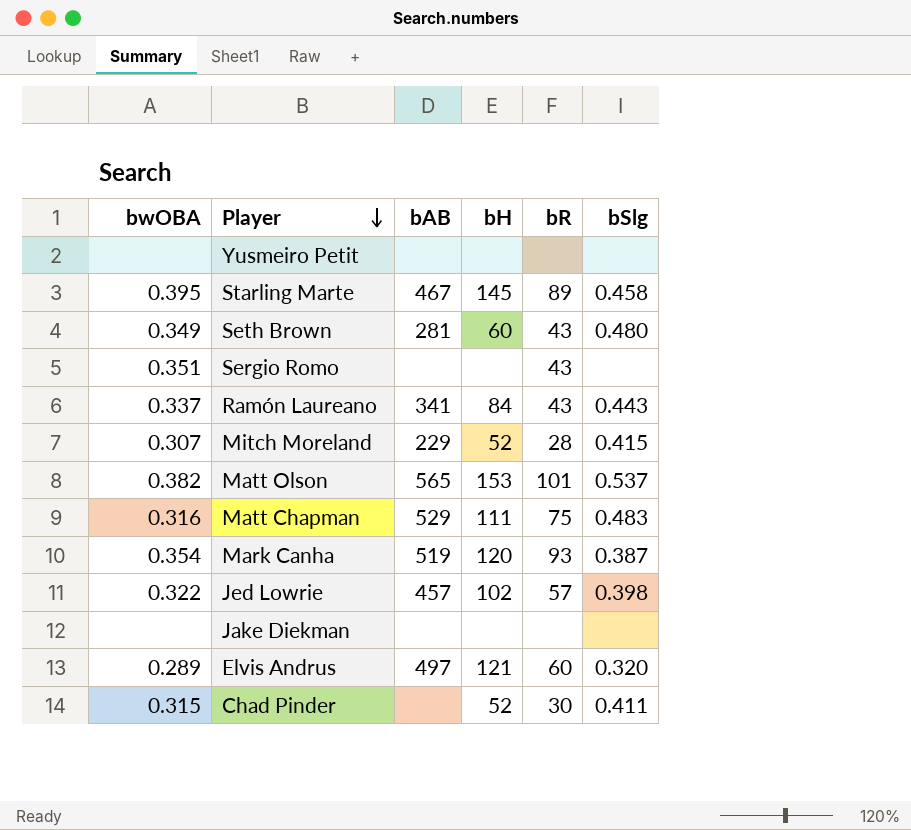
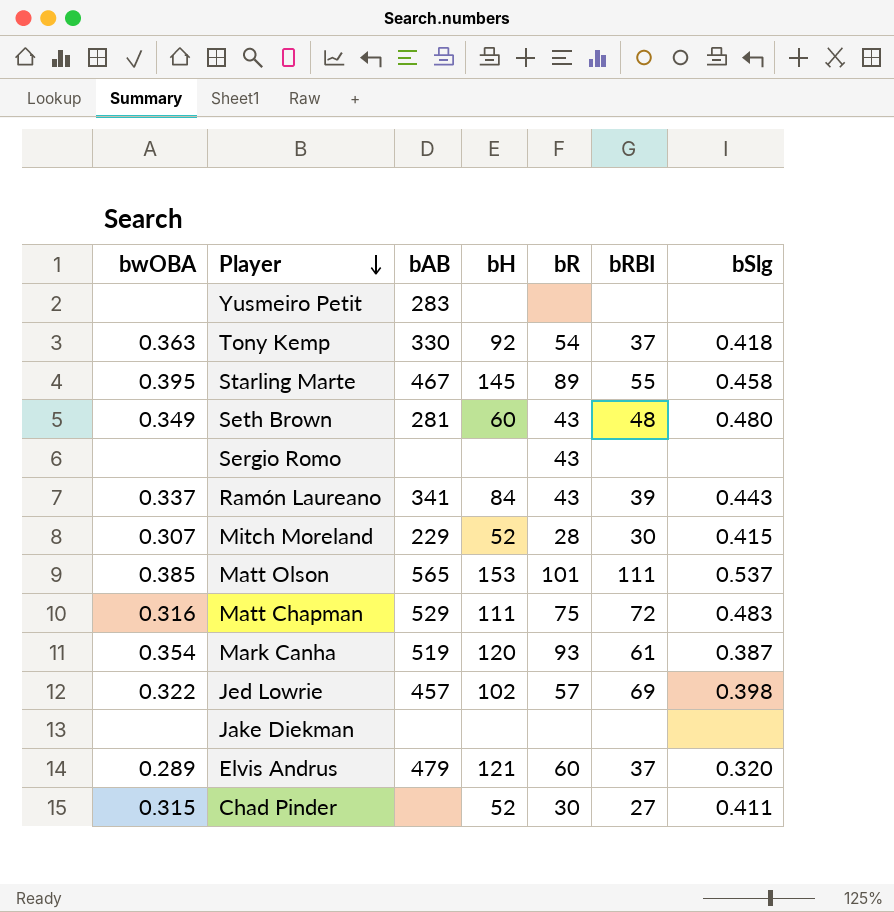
column bRBI | position: none -> 6
Yusmeiro Petit | bAB: none -> 283
row Tony Kemp: none -> 0.363 | 330 | 92 | 54 | 37 | 0.418
Sergio Romo | bwOBA: 0.351 -> none
Matt Olson | bwOBA: 0.382 -> 0.385
Elvis Andrus | bAB: 497 -> 479

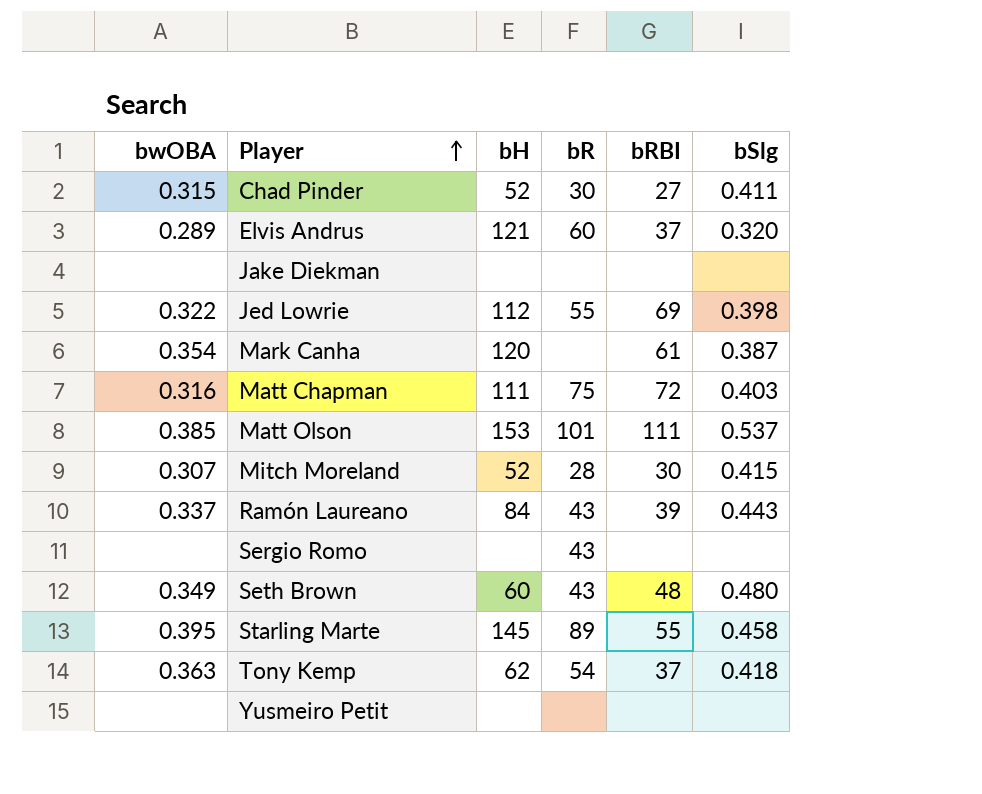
row order: Player descending -> Player ascending
column bAB | position: 3 -> none
Jed Lowrie | bH: 102 -> 112
Jed Lowrie | bR: 57 -> 55
Mark Canha | bR: 93 -> none
Matt Chapman | bSlg: 0.483 -> 0.403
Tony Kemp | bH: 92 -> 62

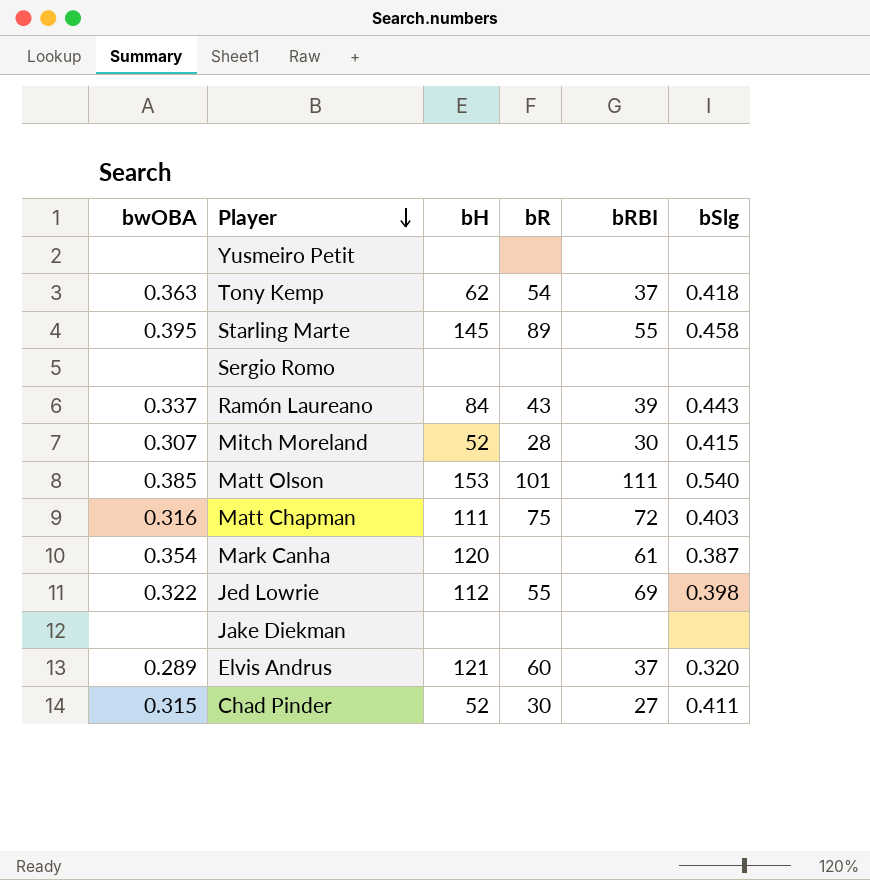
row order: Player ascending -> Player descending
row Seth Brown: 0.349 | 60 | 43 | 48 | 0.480 -> none
Sergio Romo | bR: 43 -> none
Matt Olson | bSlg: 0.537 -> 0.540

